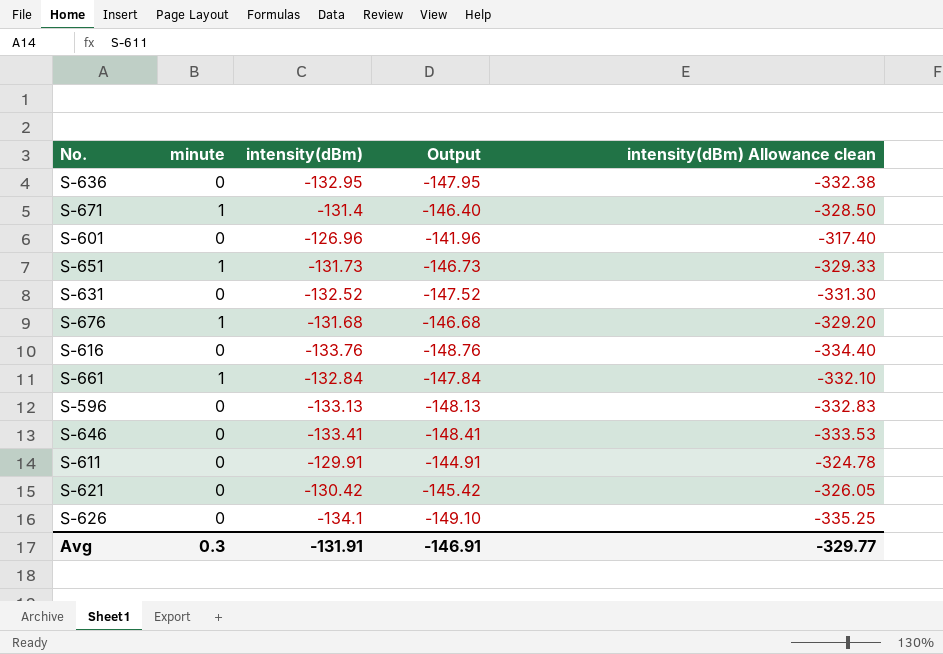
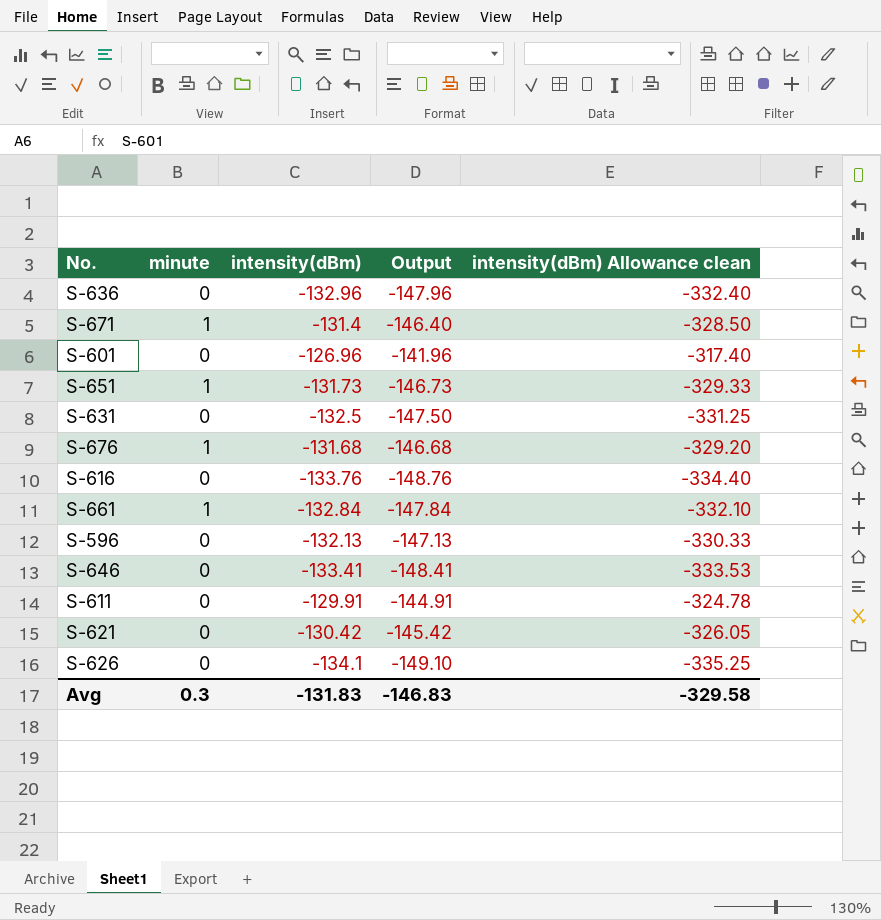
S-636 | intensity(dBm): -132.95 -> -132.96
S-636 | Output: -147.95 -> -147.96
S-636 | intensity(dBm) Allowance clean: -332.38 -> -332.40
S-631 | intensity(dBm): -132.52 -> -132.5
S-631 | Output: -147.52 -> -147.50
S-631 | intensity(dBm) Allowance clean: -331.30 -> -331.25
S-596 | intensity(dBm): -133.13 -> -132.13
S-596 | Output: -148.13 -> -147.13
S-596 | intensity(dBm) Allowance clean: -332.83 -> -330.33
Avg | intensity(dBm): -131.91 -> -131.83
Avg | Output: -146.91 -> -146.83
Avg | intensity(dBm) Allowance clean: -329.77 -> -329.58

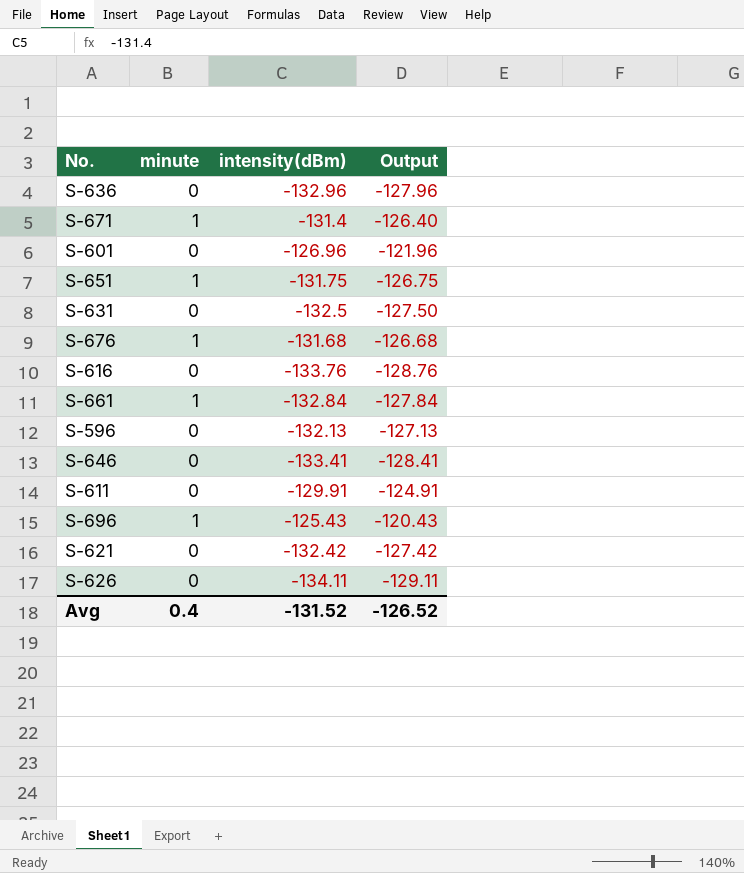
column intensity(dBm) Allowance clean | formula: [intensity(dBm)] * 2.5 -> none
column Output | formula: [intensity(dBm)] - 15 -> [intensity(dBm)] + 5
S-651 | intensity(dBm): -131.73 -> -131.75
row S-696: none -> 1 | -125.43 | -120.43
S-621 | intensity(dBm): -130.42 -> -132.42
S-626 | intensity(dBm): -134.1 -> -134.11
Avg | minute: 0.3 -> 0.4
Avg | intensity(dBm): -131.83 -> -131.52
Avg | Output: -146.83 -> -126.52

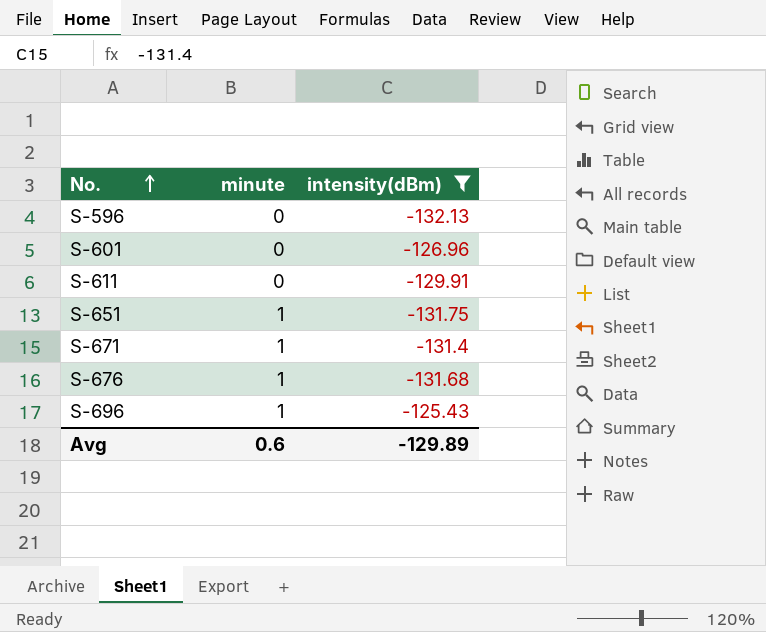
filter: none -> intensity(dBm) >= -132.13
row order: none -> No. ascending
column Output | formula: [intensity(dBm)] + 5 -> none
Avg | minute: 0.4 -> 0.6
Avg | intensity(dBm): -131.52 -> -129.89

